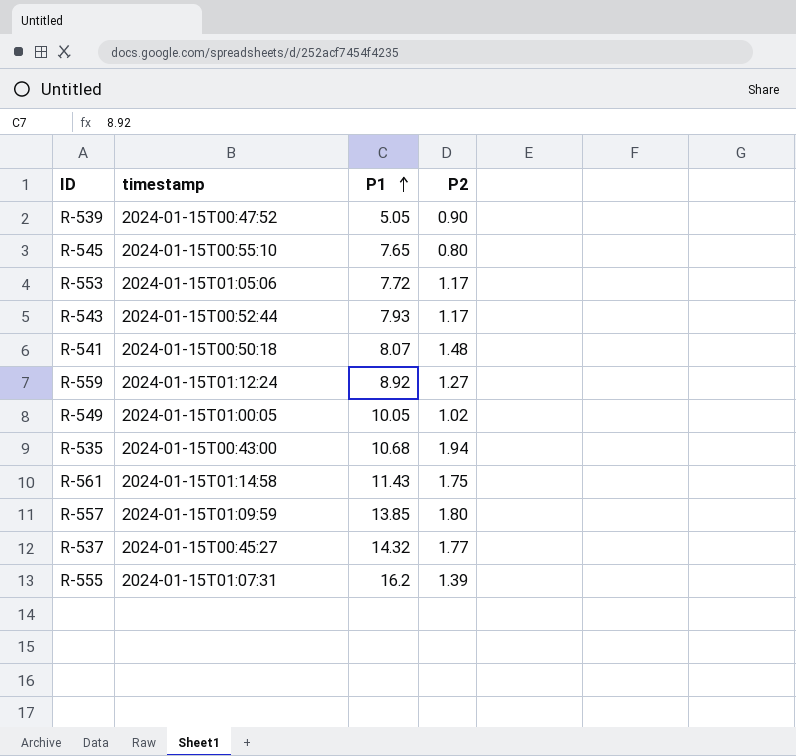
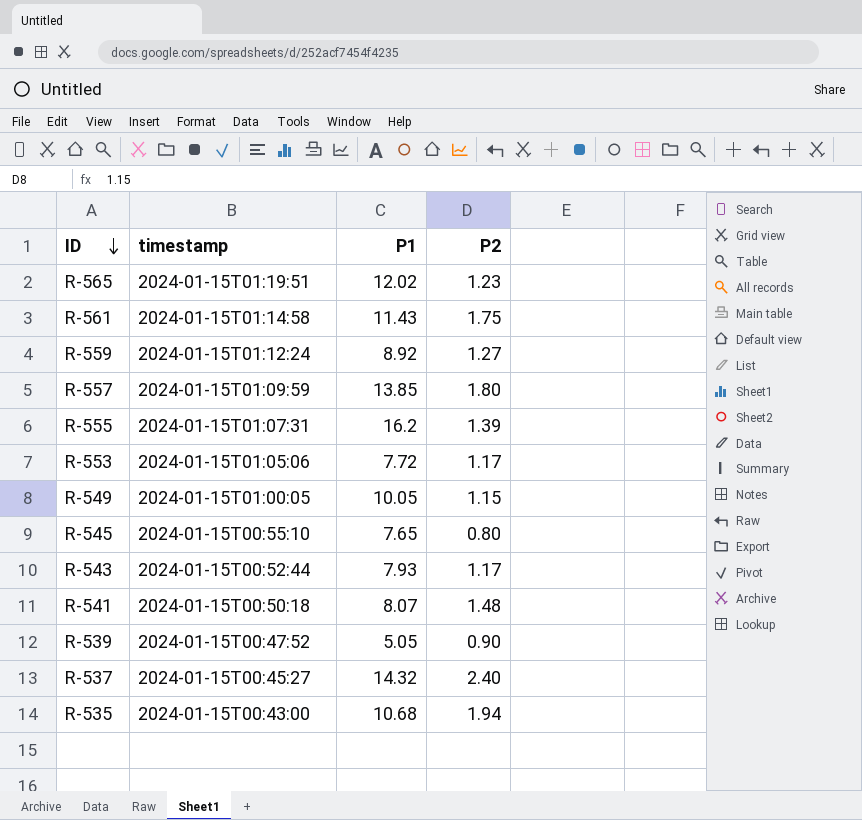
row order: P1 ascending -> ID descending
row R-565: none -> 2024-01-15T01:19:51 | 12.02 | 1.23
R-549 | P2: 1.02 -> 1.15
R-537 | P2: 1.77 -> 2.40

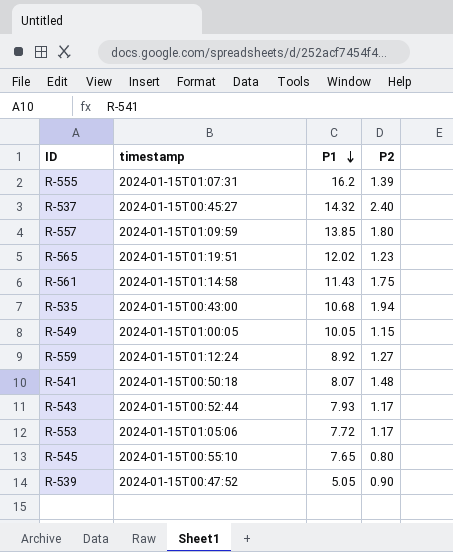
row order: ID descending -> P1 descending

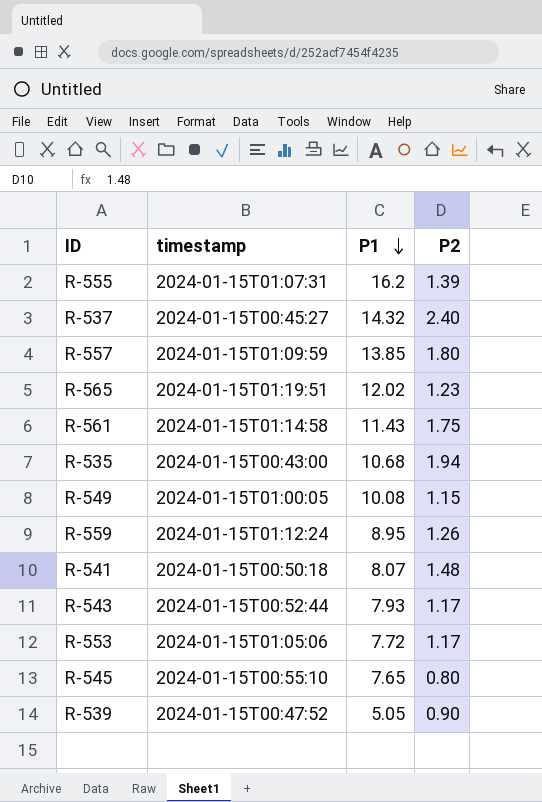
R-549 | P1: 10.05 -> 10.08
R-559 | P1: 8.92 -> 8.95
R-559 | P2: 1.27 -> 1.26

